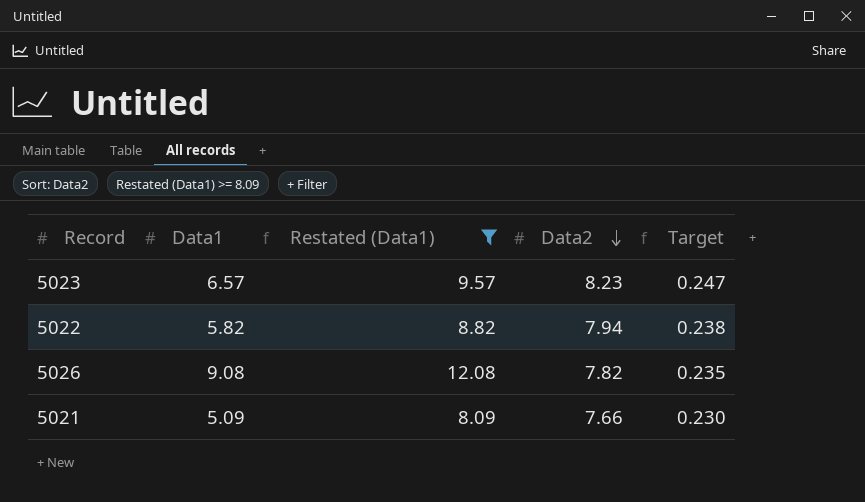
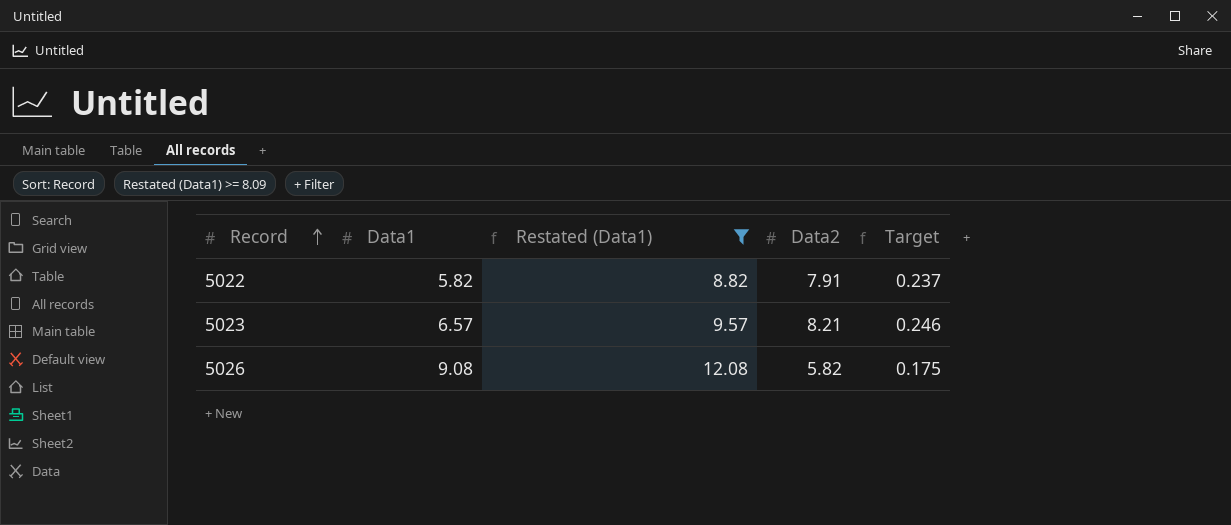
row order: Data2 descending -> Record ascending
row 5021: 5.09 | 8.09 | 7.66 | 0.230 -> none
5022 | Data2: 7.94 -> 7.91
5022 | Target: 0.238 -> 0.237
5023 | Data2: 8.23 -> 8.21
5023 | Target: 0.247 -> 0.246
5026 | Data2: 7.82 -> 5.82
5026 | Target: 0.235 -> 0.175

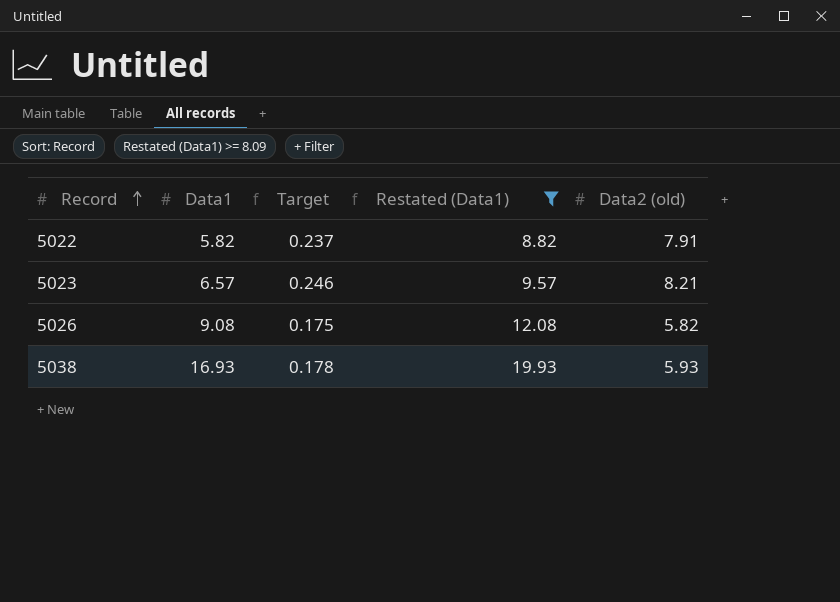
column Target | position: 5 -> 3
column name: Data2 -> Data2 (old)
row 5038: none -> 16.93 | 0.178 | 19.93 | 5.93

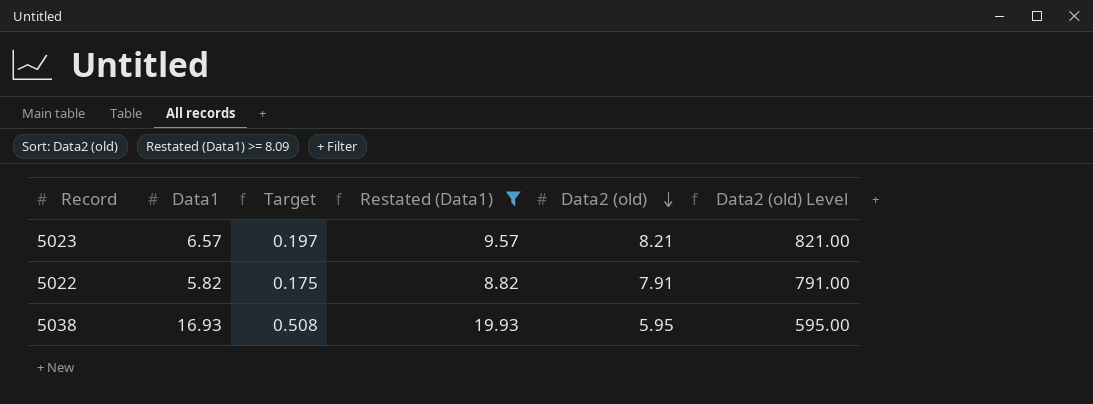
row order: Record ascending -> Data2 (old) descending
column Target | formula: [Data2 (old)] * 0.03 -> [Data1] * 0.03
column Data2 (old) Level | formula: none -> [Data2 (old)] * 100
row 5026: 9.08 | 0.175 | 12.08 | 5.82 -> none
5038 | Data2 (old): 5.93 -> 5.95

